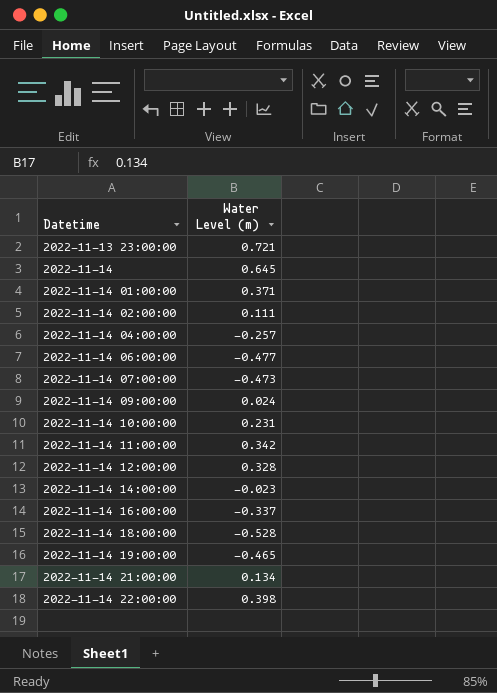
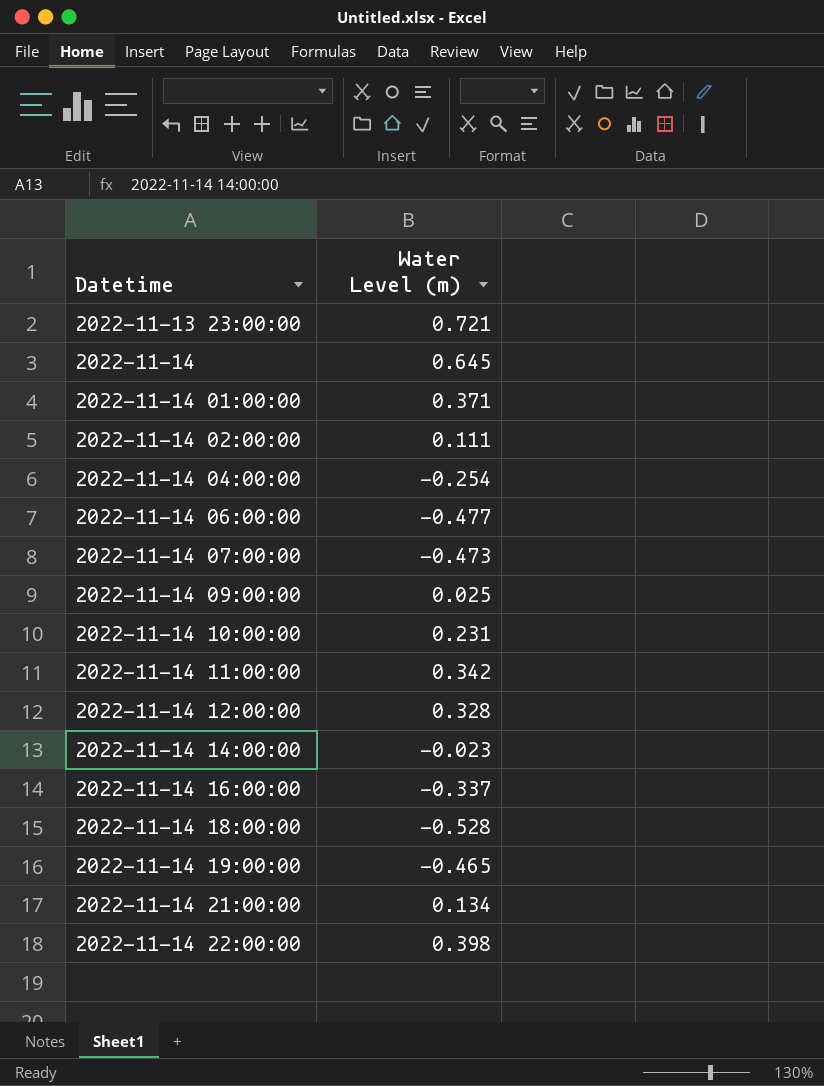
2022-11-14 04:00:00 | Water Level (m): -0.257 -> -0.254
2022-11-14 09:00:00 | Water Level (m): 0.024 -> 0.025

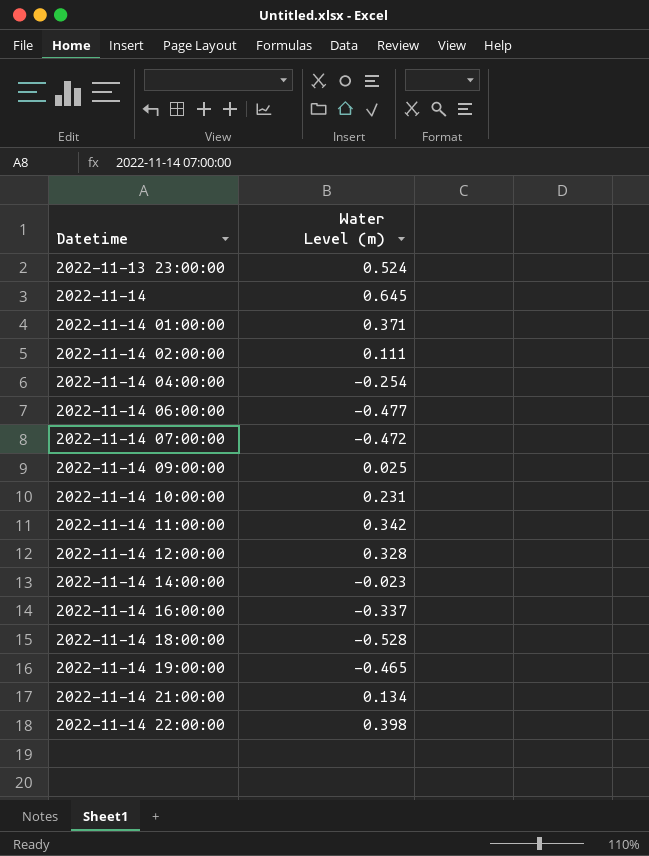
2022-11-13 23:00:00 | Water Level (m): 0.721 -> 0.524
2022-11-14 07:00:00 | Water Level (m): -0.473 -> -0.472

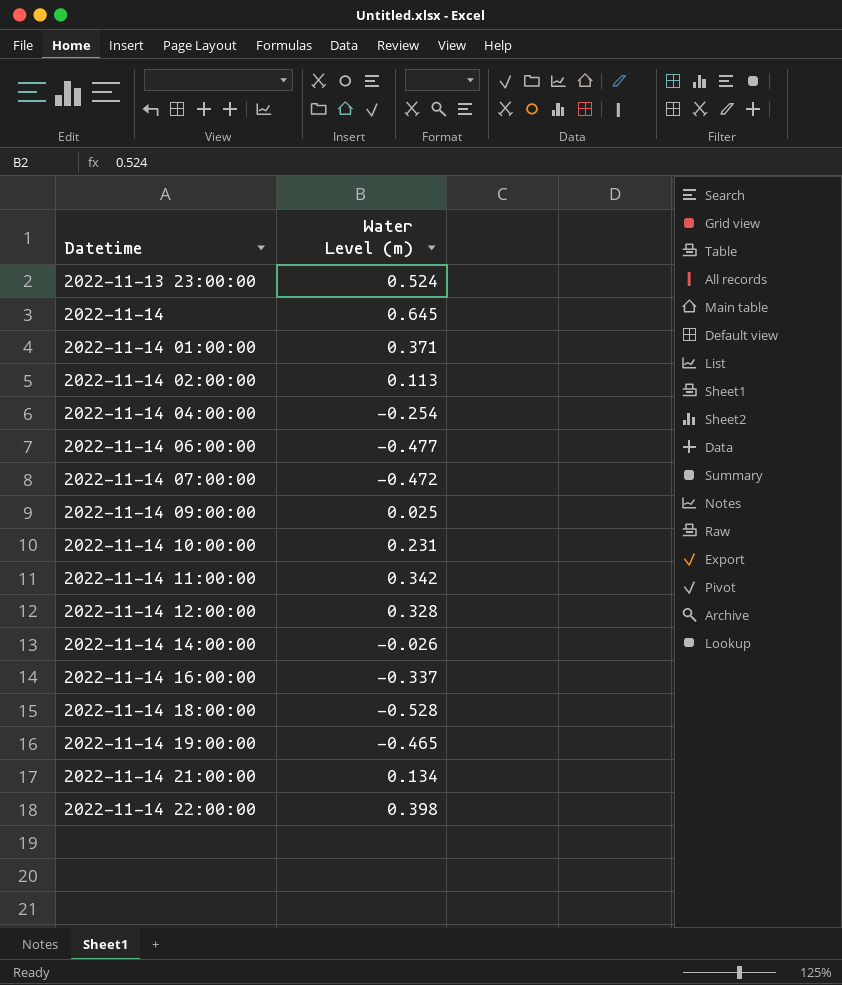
2022-11-14 02:00:00 | Water Level (m): 0.111 -> 0.113
2022-11-14 14:00:00 | Water Level (m): -0.023 -> -0.026

